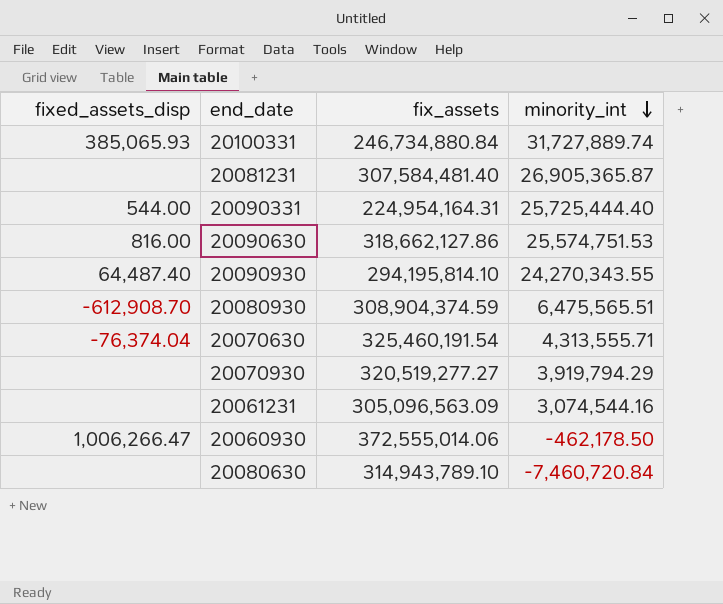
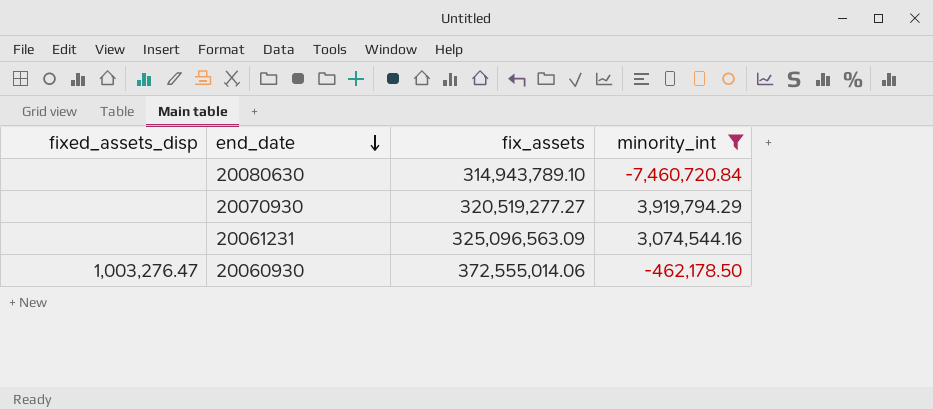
filter: none -> minority_int <= 3,919,794.29
row order: minority_int descending -> end_date descending
20061231 | fix_assets: 305,096,563.09 -> 325,096,563.09
20060930 | fixed_assets_disp: 1,006,266.47 -> 1,003,276.47

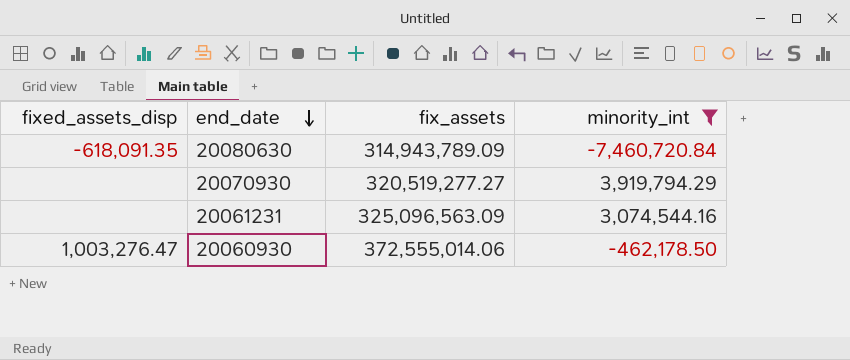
20080630 | fixed_assets_disp: none -> -618,091.35
20080630 | fix_assets: 314,943,789.10 -> 314,943,789.09

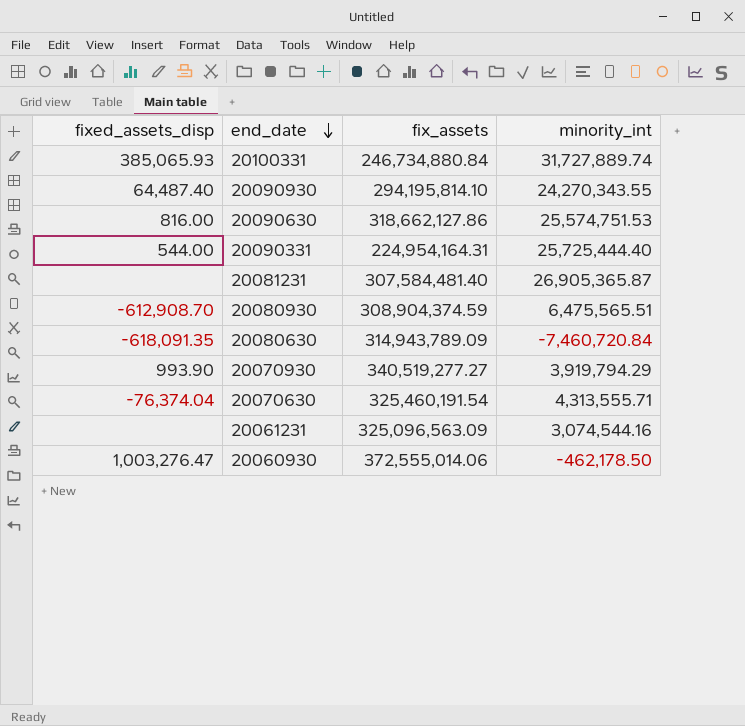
filter: minority_int <= 3,919,794.29 -> none
20070930 | fixed_assets_disp: none -> 993.90
20070930 | fix_assets: 320,519,277.27 -> 340,519,277.27

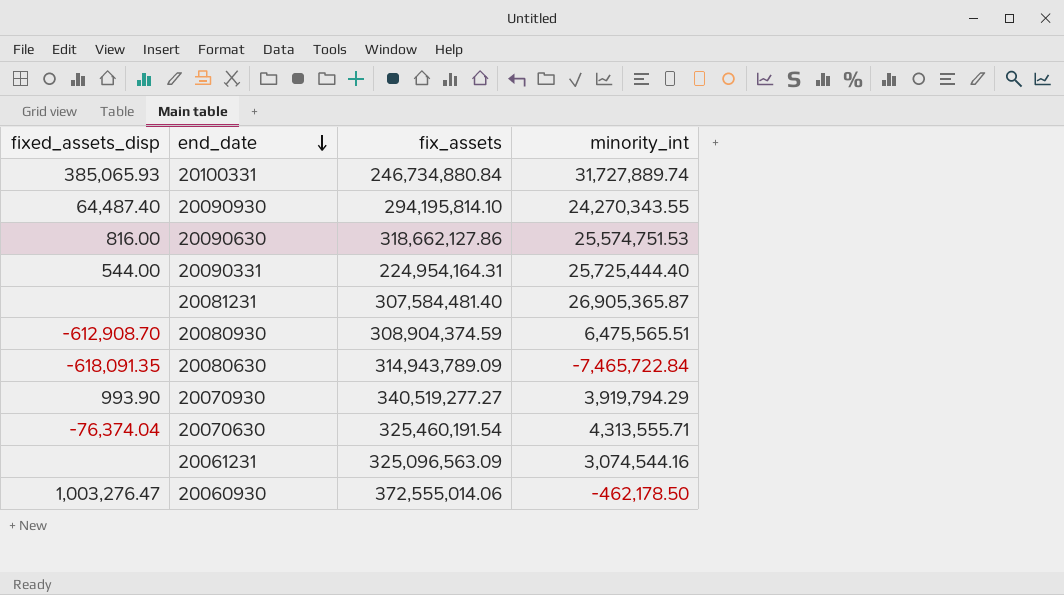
20080630 | minority_int: -7,460,720.84 -> -7,465,722.84

